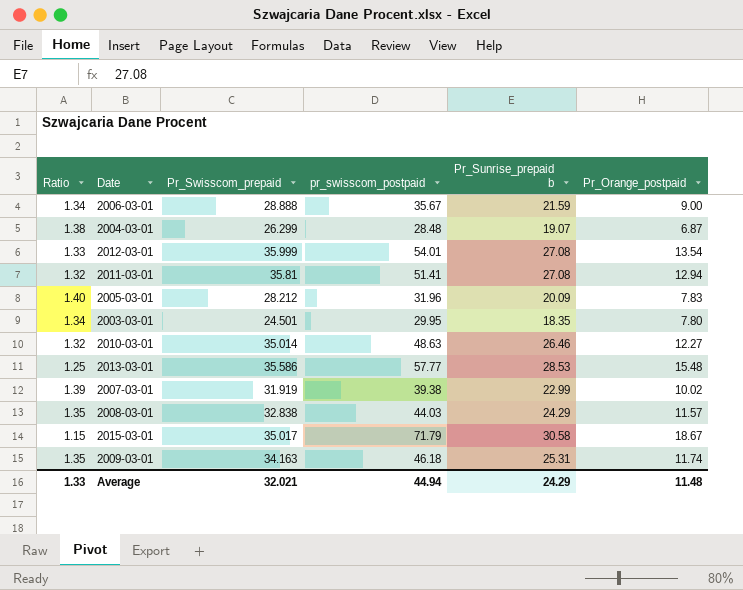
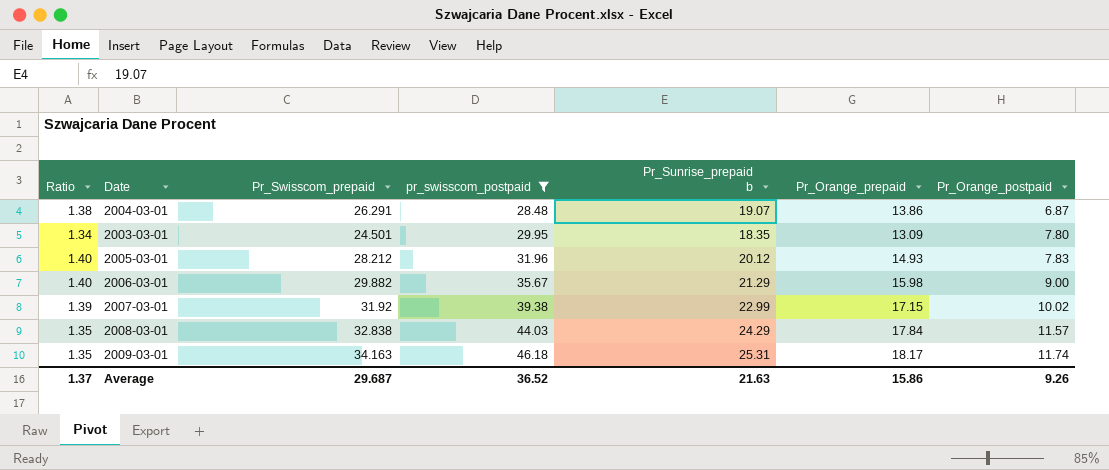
filter: none -> pr_swisscom_postpaid <= 46.18
row order: none -> pr_swisscom_postpaid ascending
column Pr_Orange_prepaid | position: none -> 6
2004-03-01 | Pr_Swisscom_prepaid: 26.299 -> 26.291
2005-03-01 | Pr_Sunrise_prepaid b: 20.09 -> 20.12
2006-03-01 | Ratio: 1.34 -> 1.40
2006-03-01 | Pr_Swisscom_prepaid: 28.888 -> 29.882
2006-03-01 | Pr_Sunrise_prepaid b: 21.59 -> 21.29
2007-03-01 | Pr_Swisscom_prepaid: 31.919 -> 31.92
Average | Ratio: 1.33 -> 1.37
Average | Pr_Swisscom_prepaid: 32.021 -> 29.687
Average | pr_swisscom_postpaid: 44.94 -> 36.52
Average | Pr_Sunrise_prepaid b: 24.29 -> 21.63
Average | Pr_Orange_postpaid: 11.48 -> 9.26

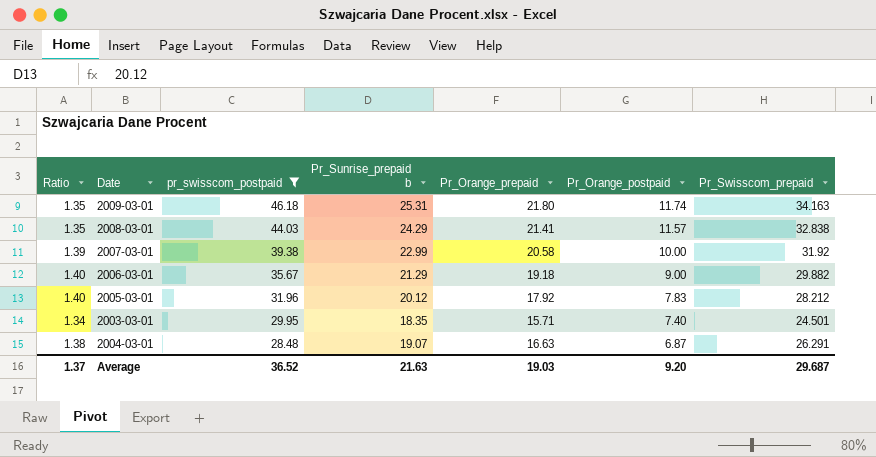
row order: pr_swisscom_postpaid ascending -> pr_swisscom_postpaid descending
column Pr_Swisscom_prepaid | position: 3 -> 7
2009-03-01 | Pr_Orange_prepaid: 18.17 -> 21.80
2008-03-01 | Pr_Orange_prepaid: 17.84 -> 21.41
2007-03-01 | Pr_Orange_prepaid: 17.15 -> 20.58
2007-03-01 | Pr_Orange_postpaid: 10.02 -> 10.00
2006-03-01 | Pr_Orange_prepaid: 15.98 -> 19.18
2005-03-01 | Pr_Orange_prepaid: 14.93 -> 17.92
2003-03-01 | Pr_Orange_prepaid: 13.09 -> 15.71
2003-03-01 | Pr_Orange_postpaid: 7.80 -> 7.40
2004-03-01 | Pr_Orange_prepaid: 13.86 -> 16.63
Average | Pr_Orange_prepaid: 15.86 -> 19.03
Average | Pr_Orange_postpaid: 9.26 -> 9.20

